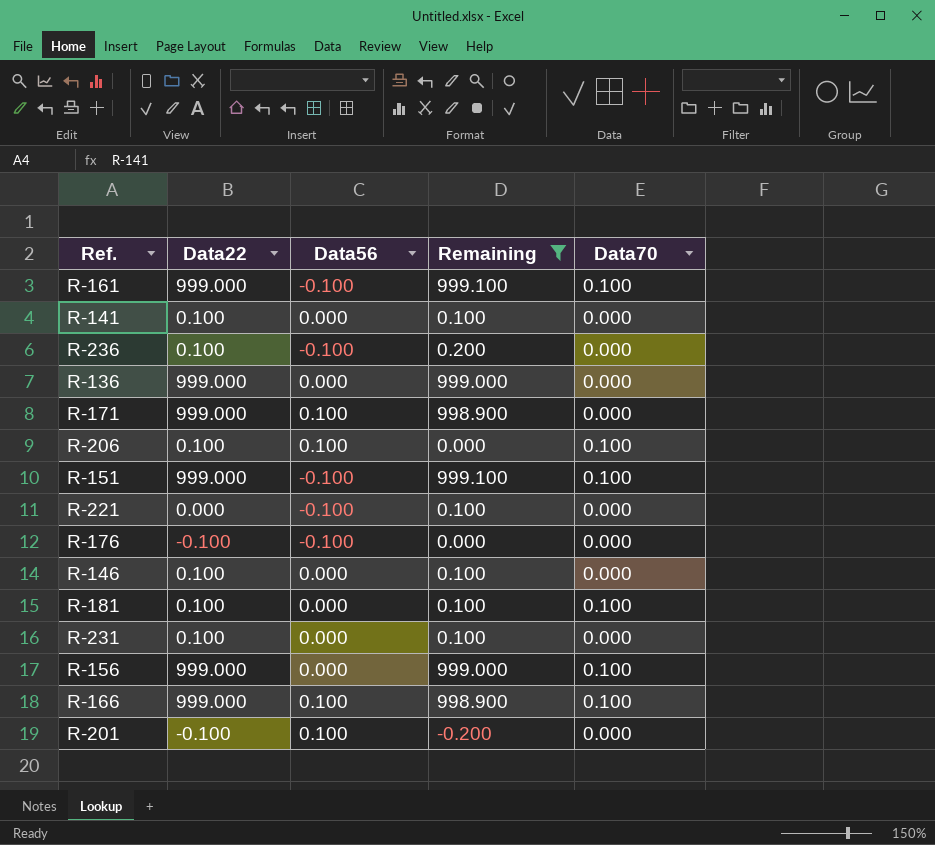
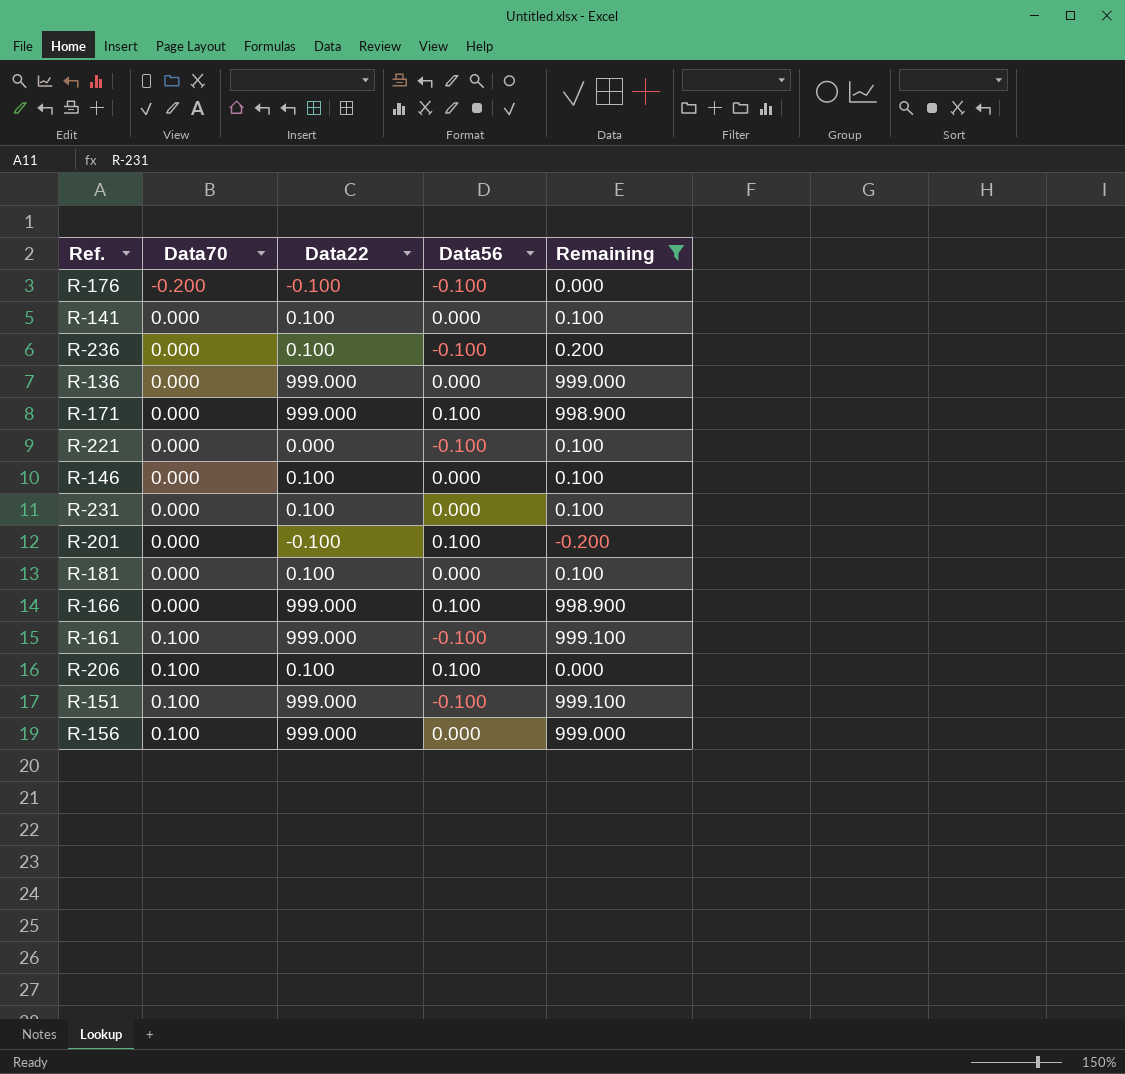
row order: none -> Data70 ascending
column Data70 | position: 5 -> 2
R-176 | Data70: 0.000 -> -0.200
R-181 | Data70: 0.100 -> 0.000
R-166 | Data70: 0.100 -> 0.000

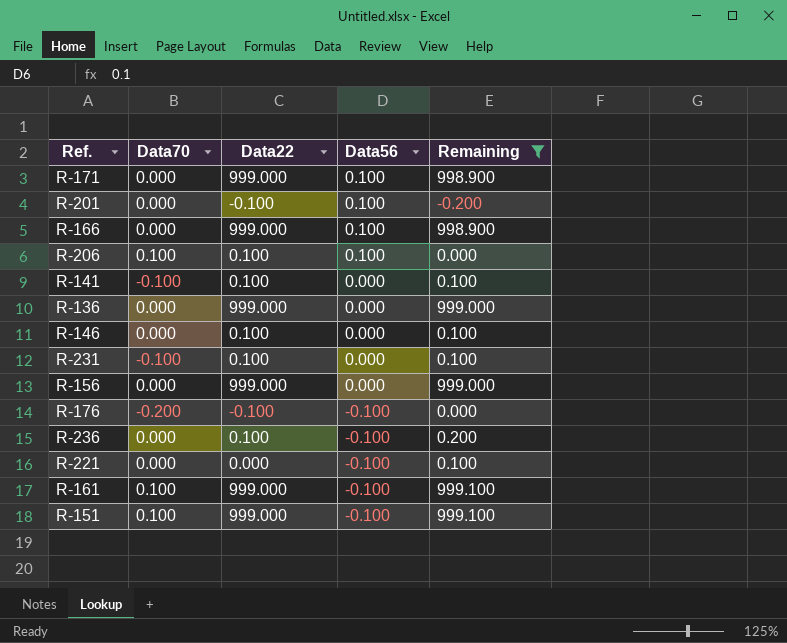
row order: Data70 ascending -> Data56 descending
row R-181: 0.000 | 0.100 | 0.000 | 0.100 -> none
R-141 | Data70: 0.000 -> -0.100
R-231 | Data70: 0.000 -> -0.100
R-156 | Data70: 0.100 -> 0.000

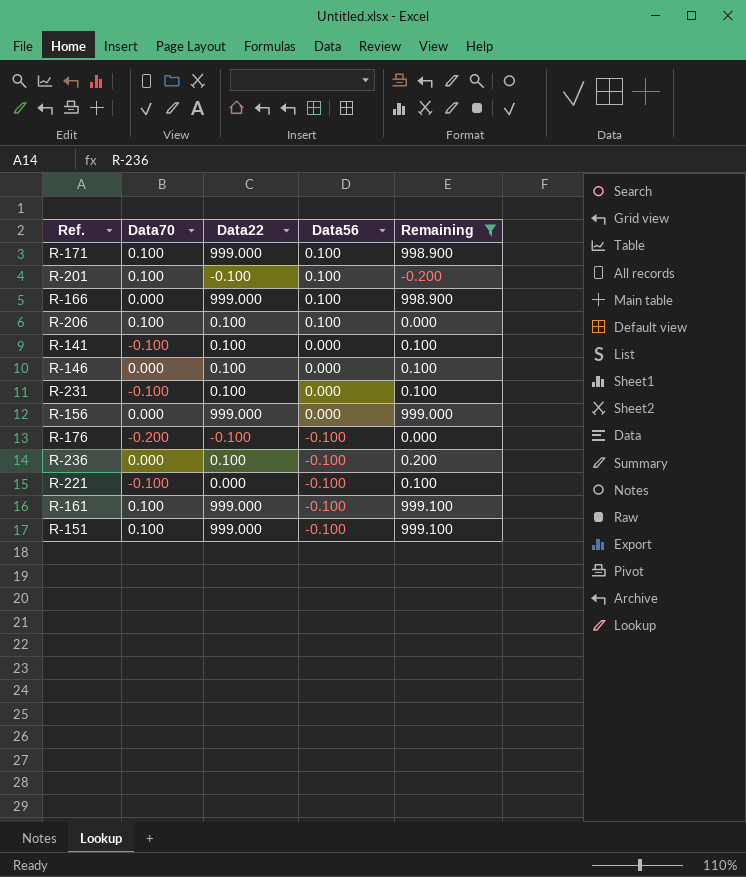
row R-136: 0.000 | 999.000 | 0.000 | 999.000 -> none
R-171 | Data70: 0.000 -> 0.100
R-201 | Data70: 0.000 -> 0.100
R-221 | Data70: 0.000 -> -0.100

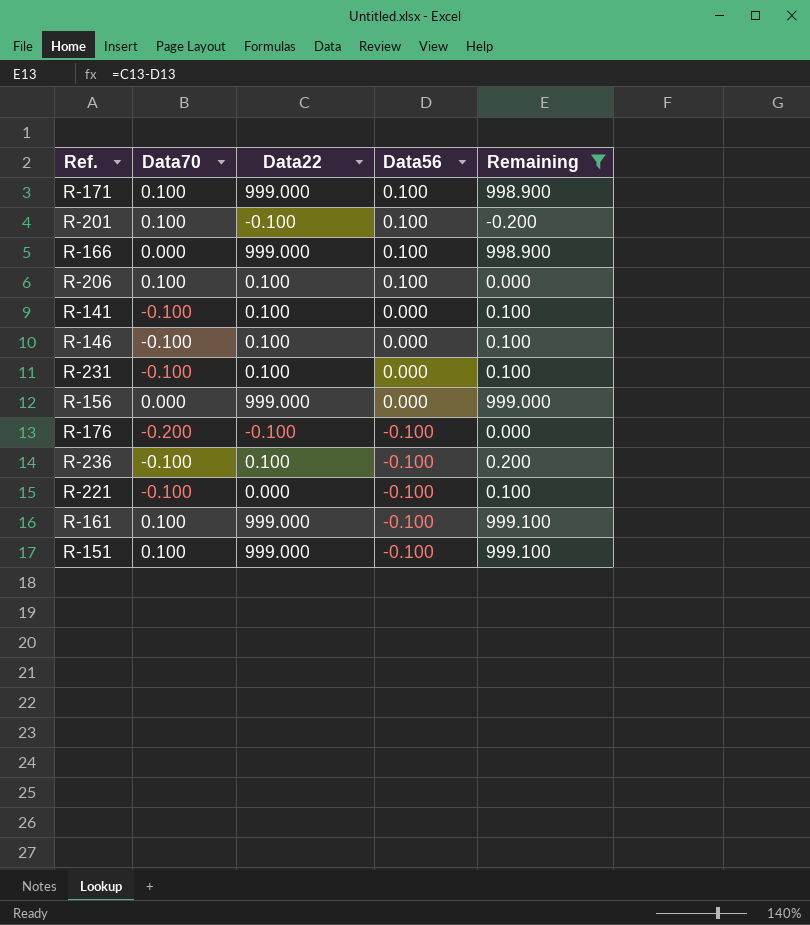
R-146 | Data70: 0.000 -> -0.100
R-236 | Data70: 0.000 -> -0.100

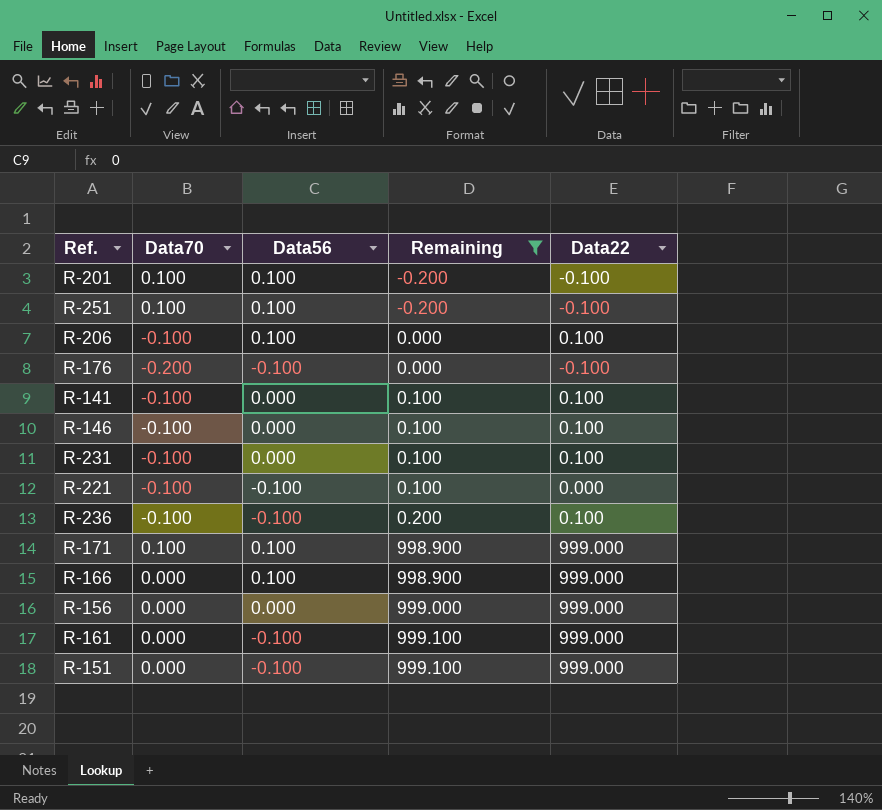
row order: Data56 descending -> Remaining ascending
column Data22 | position: 3 -> 5
row R-251: none -> 0.100 | 0.100 | -0.200 | -0.100
R-206 | Data70: 0.100 -> -0.100
R-161 | Data70: 0.100 -> 0.000
R-151 | Data70: 0.100 -> 0.000

